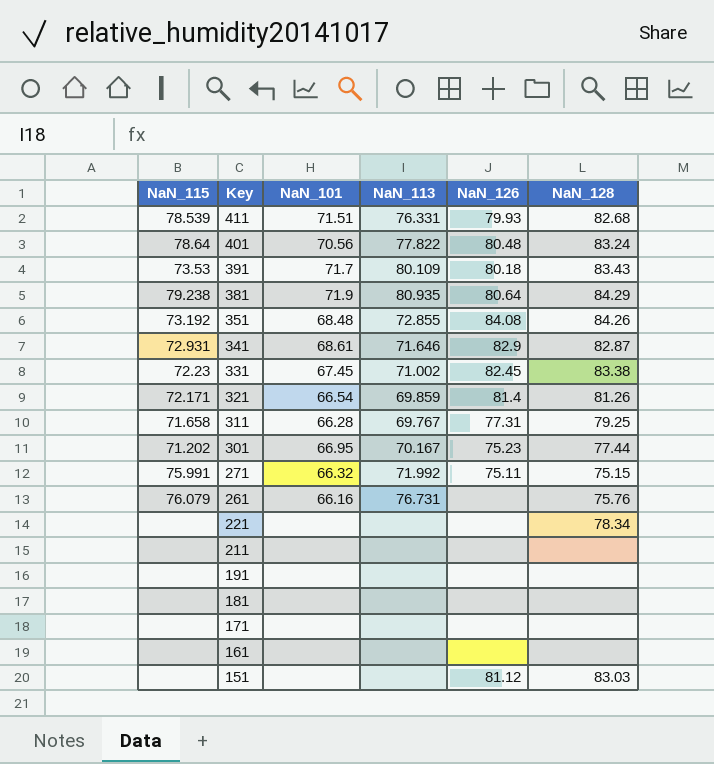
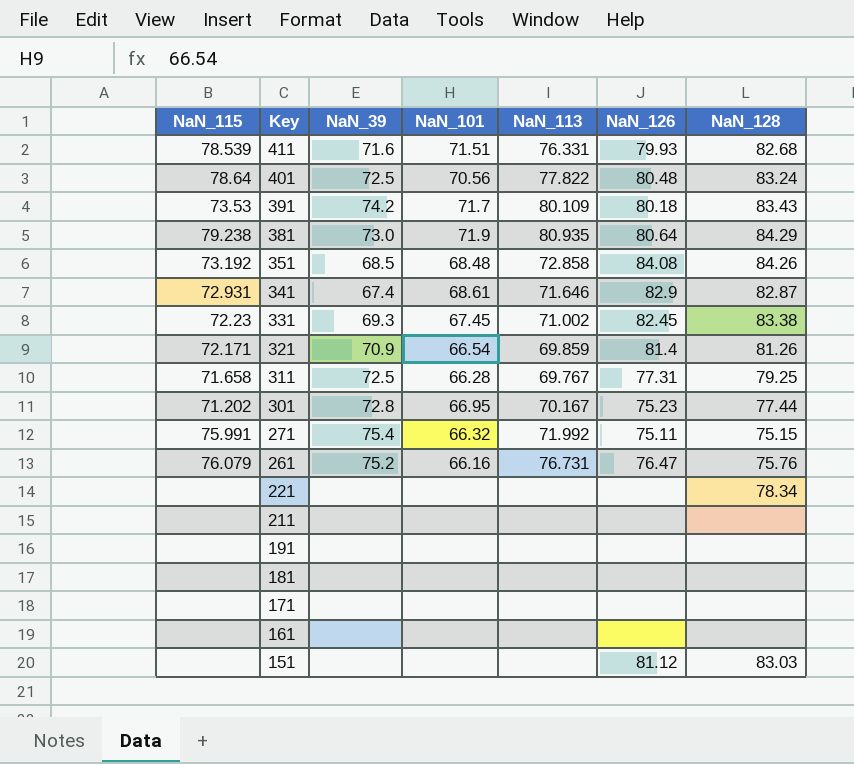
column NaN_39 | position: none -> 3
351 | NaN_113: 72.855 -> 72.858
261 | NaN_126: none -> 76.47

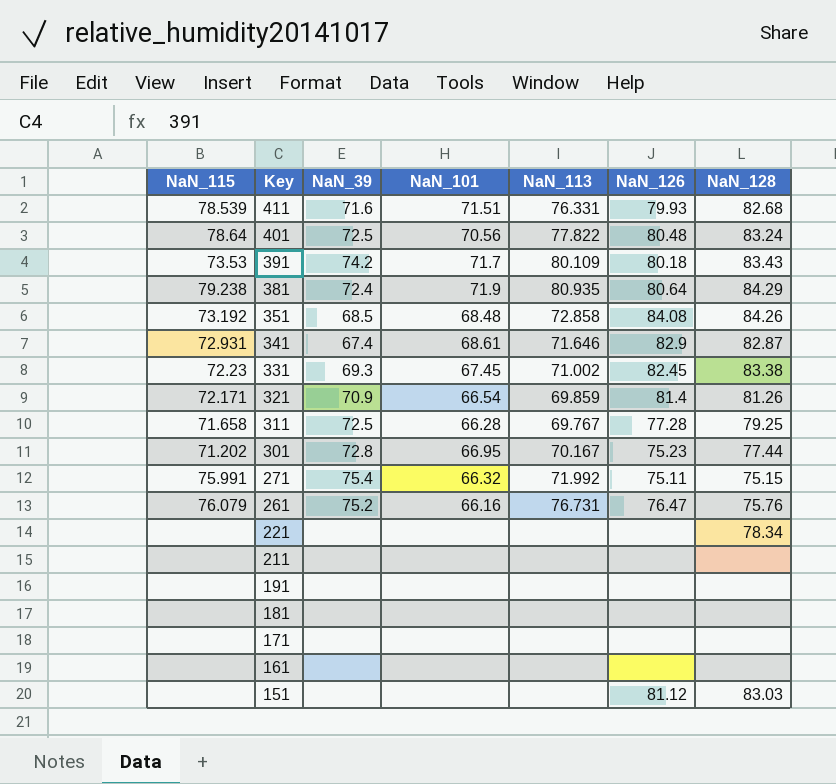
381 | NaN_39: 73.0 -> 72.4
311 | NaN_126: 77.31 -> 77.28

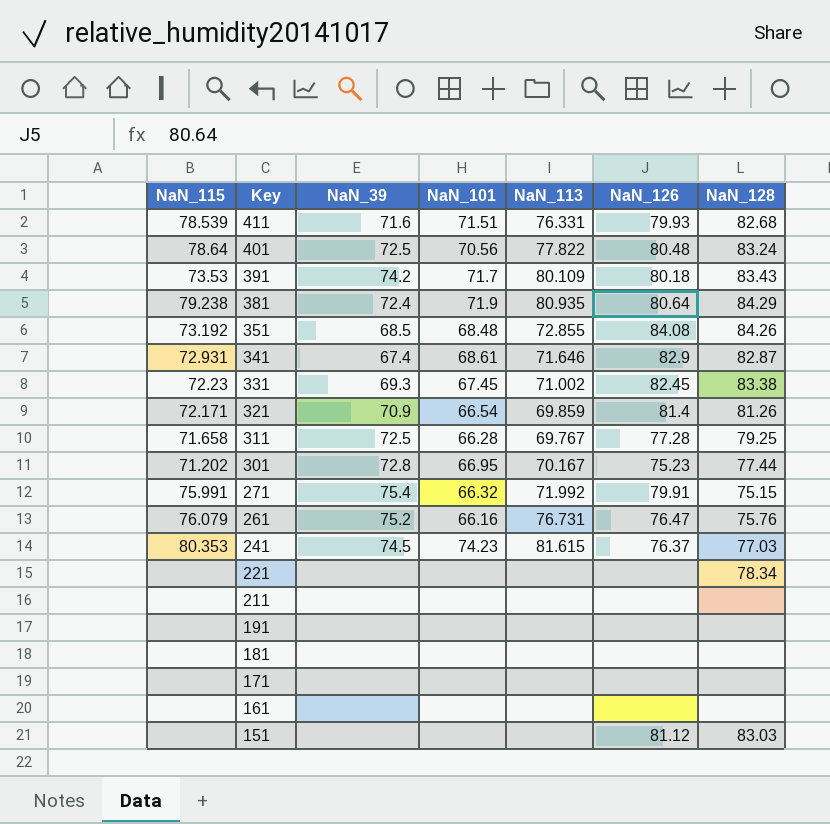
351 | NaN_113: 72.858 -> 72.855
271 | NaN_126: 75.11 -> 79.91
row 241: none -> 80.353 | 74.5 | 74.23 | 81.615 | 76.37 | 77.03

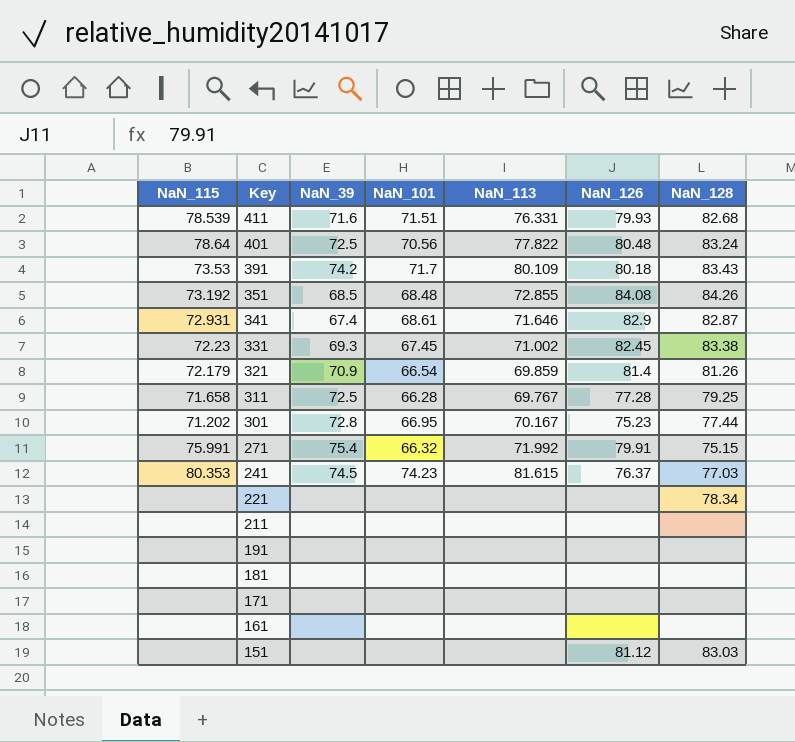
row 381: 79.238 | 72.4 | 71.9 | 80.935 | 80.64 | 84.29 -> none
row 261: 76.079 | 75.2 | 66.16 | 76.731 | 76.47 | 75.76 -> none
321 | NaN_115: 72.171 -> 72.179

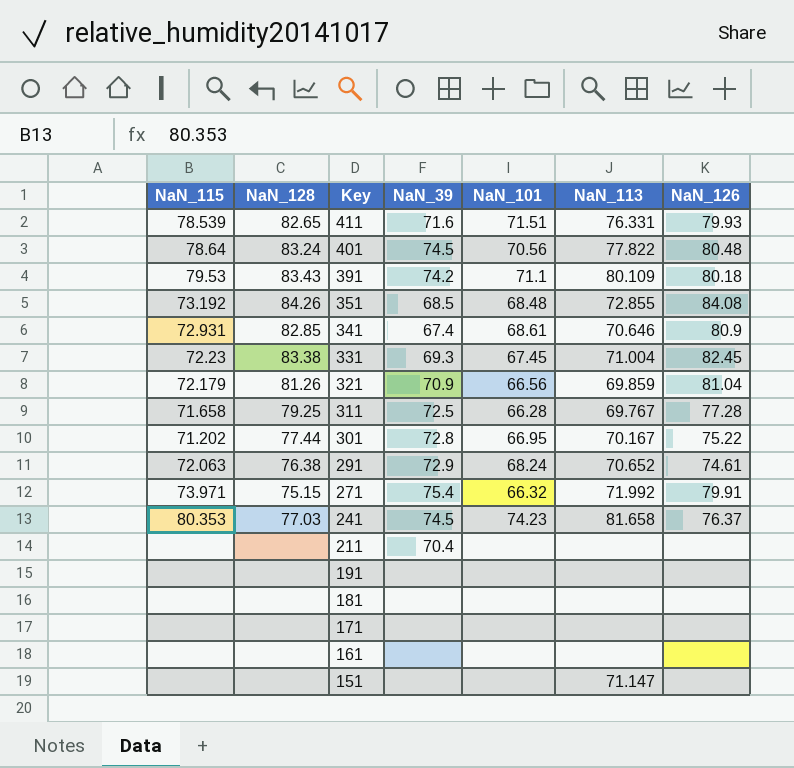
column NaN_128 | position: 7 -> 2
row 221: none | none | none | none | none | 78.34 -> none
411 | NaN_128: 82.68 -> 82.65
401 | NaN_39: 72.5 -> 74.5
391 | NaN_115: 73.53 -> 79.53
391 | NaN_101: 71.7 -> 71.1
341 | NaN_128: 82.87 -> 82.85
341 | NaN_113: 71.646 -> 70.646
341 | NaN_126: 82.9 -> 80.9
331 | NaN_113: 71.002 -> 71.004
321 | NaN_101: 66.54 -> 66.56
321 | NaN_126: 81.4 -> 81.04
301 | NaN_126: 75.23 -> 75.22
row 291: none -> 72.063 | 76.38 | 72.9 | 68.24 | 70.652 | 74.61
271 | NaN_115: 75.991 -> 73.971
241 | NaN_113: 81.615 -> 81.658
211 | NaN_39: none -> 70.4
151 | NaN_128: 83.03 -> none
151 | NaN_113: none -> 71.147
151 | NaN_126: 81.12 -> none

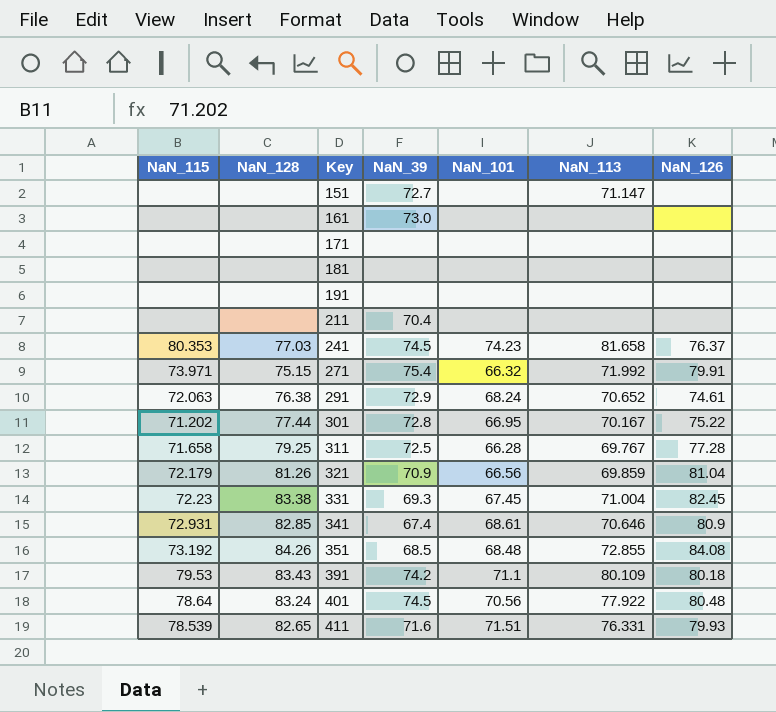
row order: Key descending -> Key ascending
151 | NaN_39: none -> 72.7
161 | NaN_39: none -> 73.0
401 | NaN_113: 77.822 -> 77.922

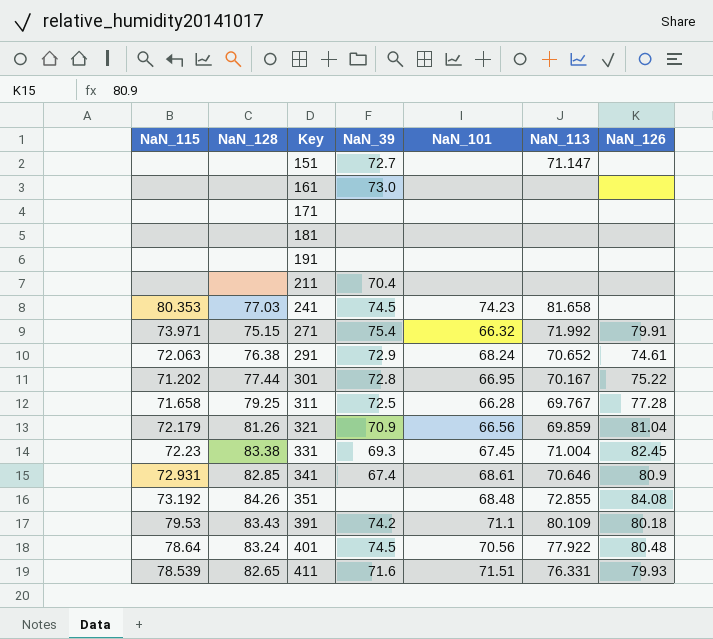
241 | NaN_126: 76.37 -> none
351 | NaN_39: 68.5 -> none

